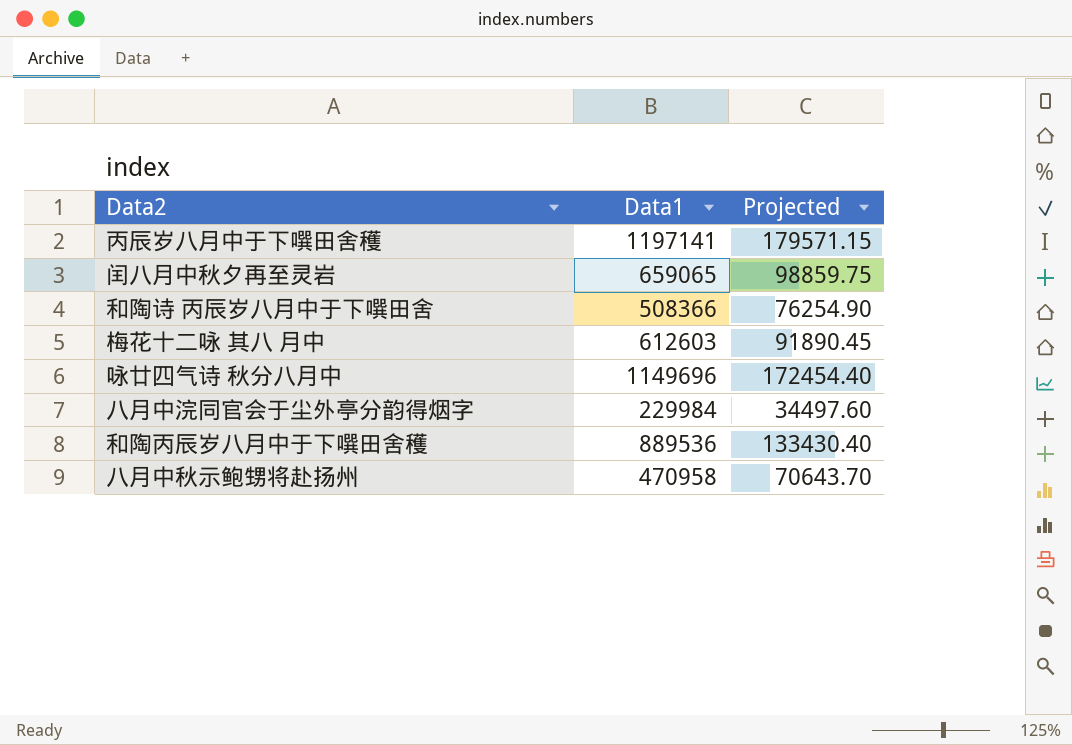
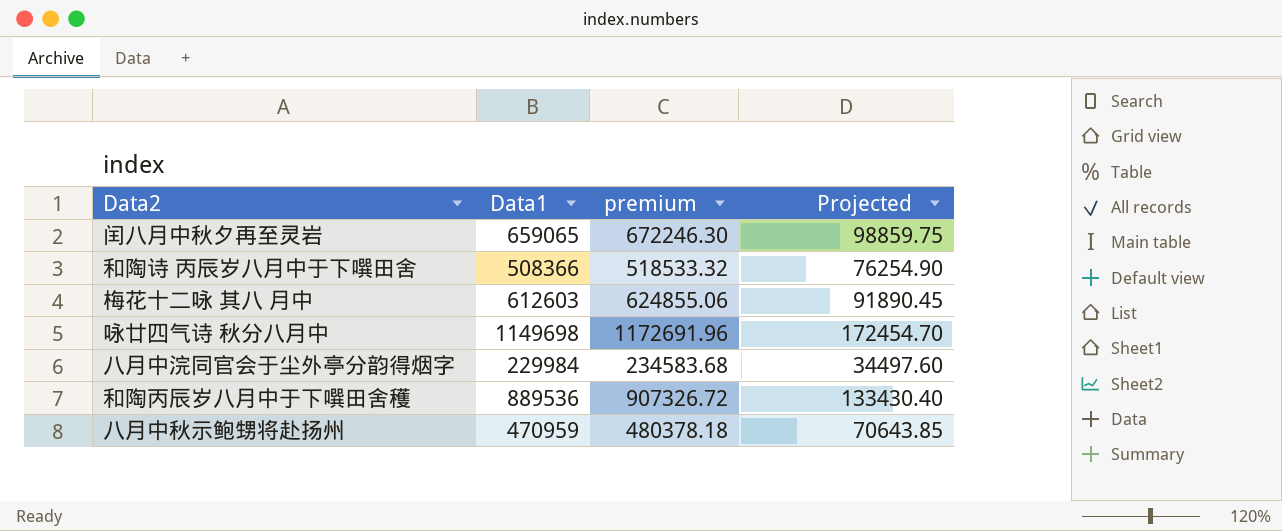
column premium | formula: none -> [Data1] * 1.02
row 丙辰岁八月中于下噀田舍穫: 1197141 | 179571.15 -> none
咏廿四气诗 秋分八月中 | Data1: 1149696 -> 1149698
咏廿四气诗 秋分八月中 | Projected: 172454.40 -> 172454.70
八月中秋示鲍甥将赴扬州 | Data1: 470958 -> 470959
八月中秋示鲍甥将赴扬州 | Projected: 70643.70 -> 70643.85

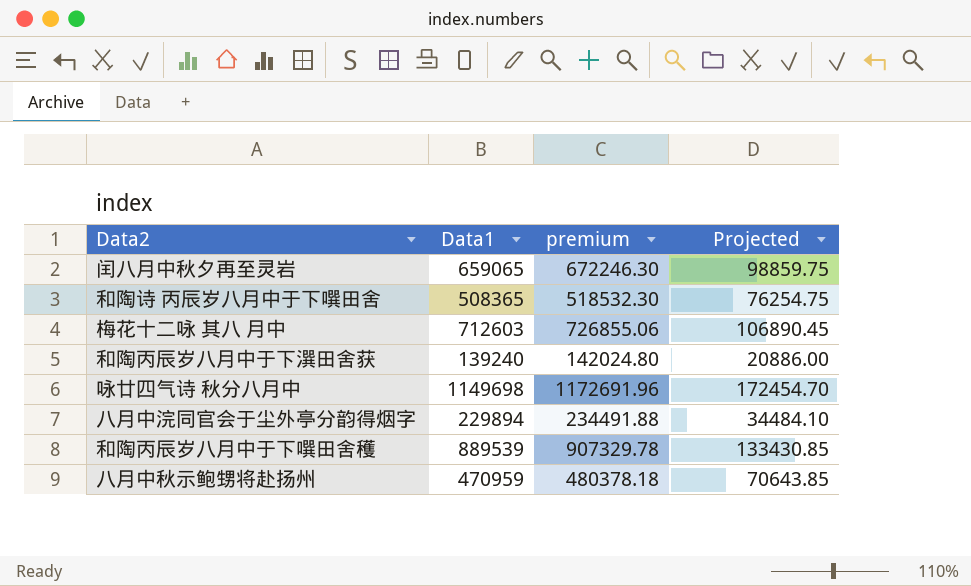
和陶诗 丙辰岁八月中于下噀田舍 | Data1: 508366 -> 508365
和陶诗 丙辰岁八月中于下噀田舍 | premium: 518533.32 -> 518532.30
和陶诗 丙辰岁八月中于下噀田舍 | Projected: 76254.90 -> 76254.75
梅花十二咏 其八 月中 | Data1: 612603 -> 712603
梅花十二咏 其八 月中 | premium: 624855.06 -> 726855.06
梅花十二咏 其八 月中 | Projected: 91890.45 -> 106890.45
row 和陶丙辰岁八月中于下潠田舍获: none -> 139240 | 142024.80 | 20886.00
八月中浣同官会于尘外亭分韵得烟字 | Data1: 229984 -> 229894
八月中浣同官会于尘外亭分韵得烟字 | premium: 234583.68 -> 234491.88
八月中浣同官会于尘外亭分韵得烟字 | Projected: 34497.60 -> 34484.10
和陶丙辰岁八月中于下噀田舍穫 | Data1: 889536 -> 889539
和陶丙辰岁八月中于下噀田舍穫 | premium: 907326.72 -> 907329.78
和陶丙辰岁八月中于下噀田舍穫 | Projected: 133430.40 -> 133430.85

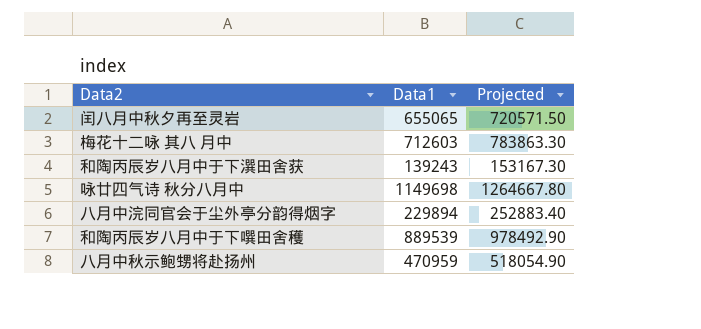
column premium | formula: [Data1] * 1.02 -> none
column Projected | formula: [Data1] * 0.15 -> [Data1] * 1.1
row 和陶诗 丙辰岁八月中于下噀田舍: 508365 | 518532.30 | 76254.75 -> none
闰八月中秋夕再至灵岩 | Data1: 659065 -> 655065
和陶丙辰岁八月中于下潠田舍获 | Data1: 139240 -> 139243

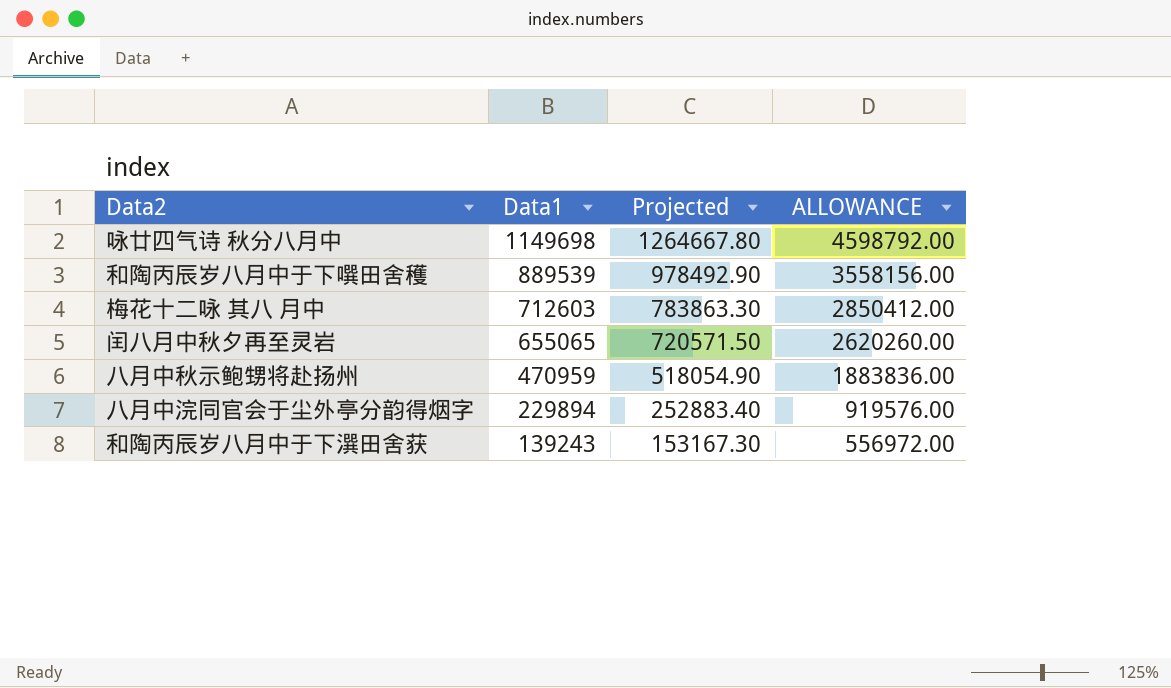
row order: none -> Data1 descending
column ALLOWANCE | formula: none -> [Data1] * 4

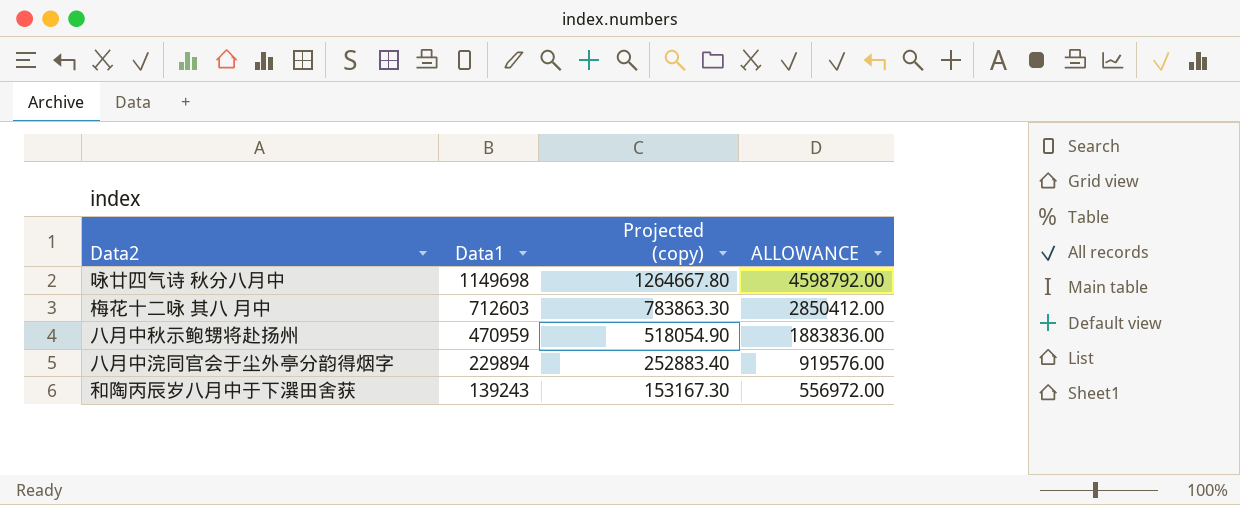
column name: Projected -> Projected (copy)
row 和陶丙辰岁八月中于下噀田舍穫: 889539 | 978492.90 | 3558156.00 -> none
row 闰八月中秋夕再至灵岩: 655065 | 720571.50 | 2620260.00 -> none

